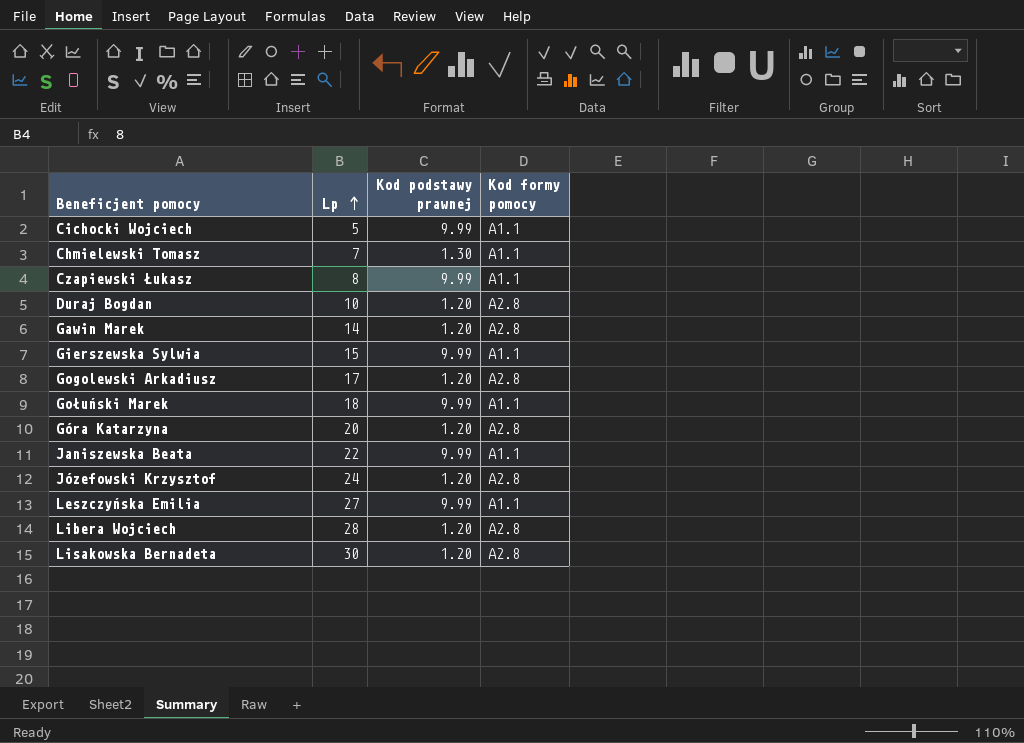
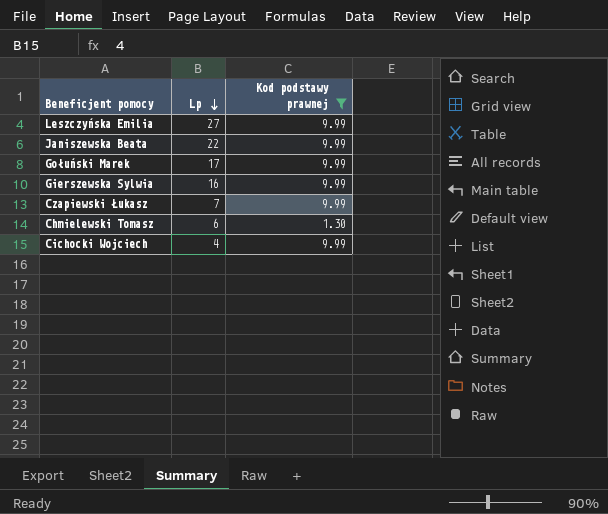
filter: none -> Kod podstawy prawnej != 1.20
row order: Lp ascending -> Lp descending
column Kod formy pomocy | position: 4 -> none
Gołuński Marek | Lp: 18 -> 17
Gierszewska Sylwia | Lp: 15 -> 16
Czapiewski Łukasz | Lp: 8 -> 7
Chmielewski Tomasz | Lp: 7 -> 6
Cichocki Wojciech | Lp: 5 -> 4

